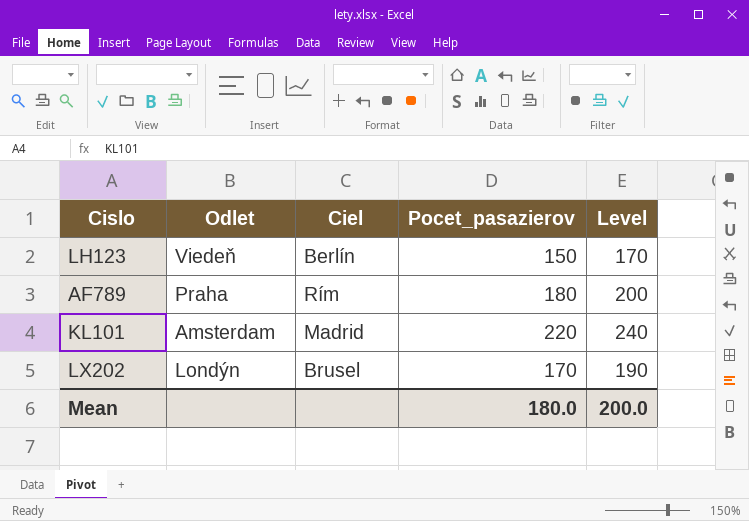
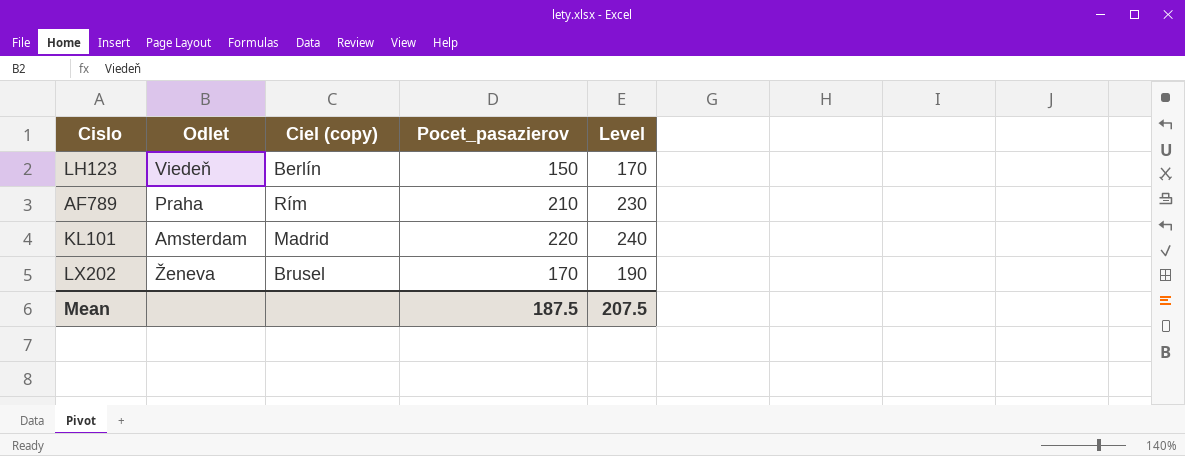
column name: Ciel -> Ciel (copy)
AF789 | Pocet_pasazierov: 180 -> 210
AF789 | Level: 200 -> 230
LX202 | Odlet: Londýn -> Ženeva
Mean | Pocet_pasazierov: 180.0 -> 187.5
Mean | Level: 200.0 -> 207.5

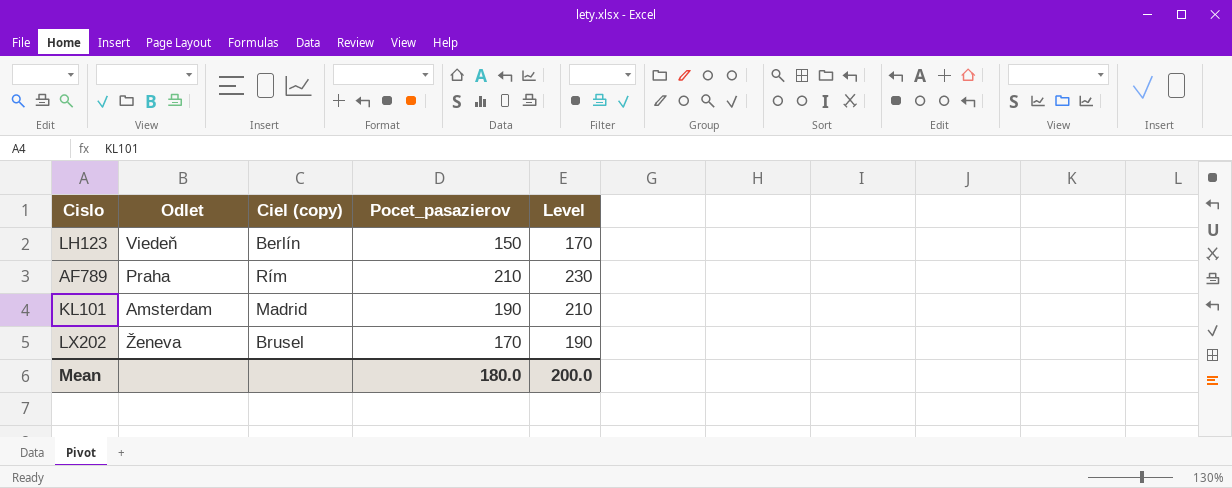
KL101 | Pocet_pasazierov: 220 -> 190
KL101 | Level: 240 -> 210
Mean | Pocet_pasazierov: 187.5 -> 180.0
Mean | Level: 207.5 -> 200.0

